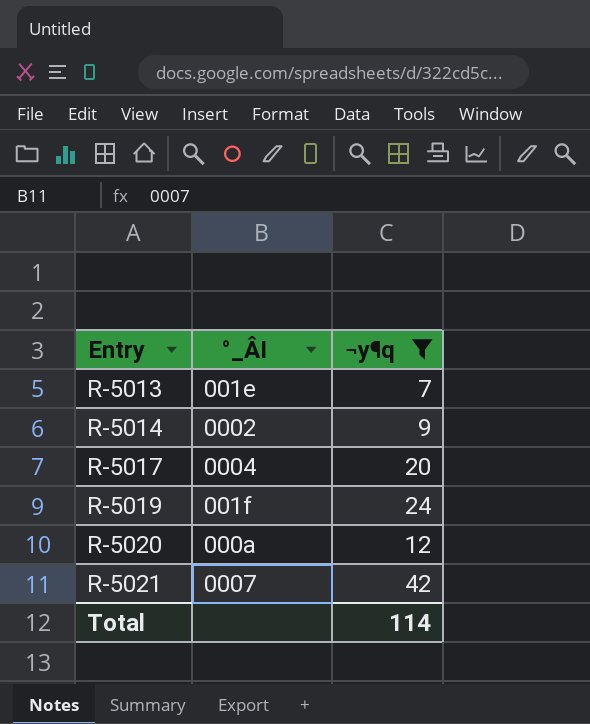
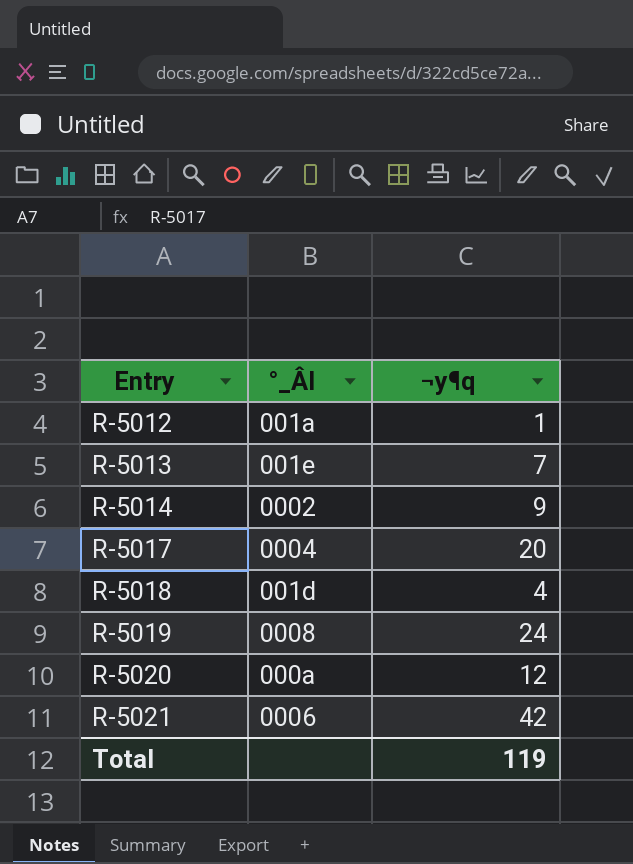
filter: ¬y¶q >= 7 -> none
R-5019 | °_ÂI: 001f -> 0008
R-5021 | °_ÂI: 0007 -> 0006
Total | ¬y¶q: 114 -> 119

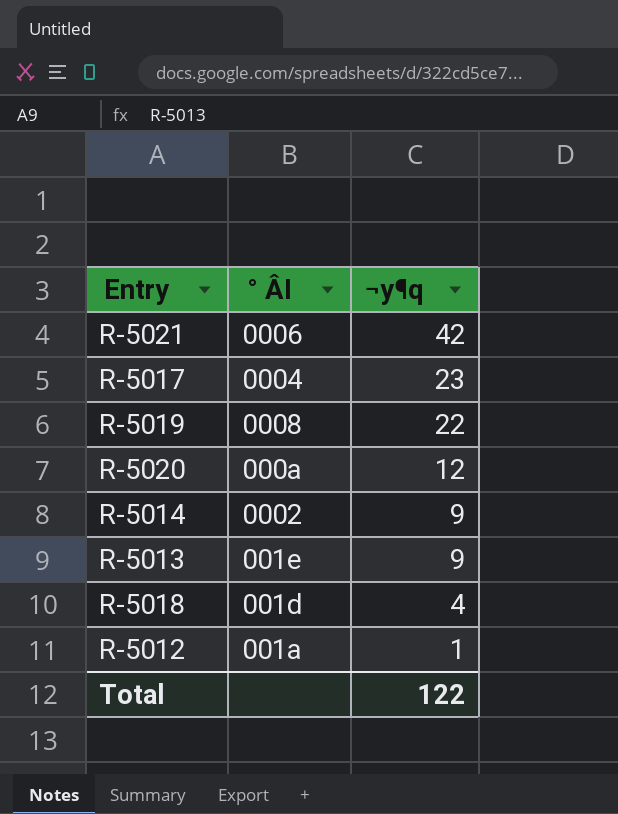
row order: Entry ascending -> ¬y¶q descending
column name: °_ÂI -> ° ÂI
R-5017 | ¬y¶q: 20 -> 23
R-5019 | ¬y¶q: 24 -> 22
R-5013 | ¬y¶q: 7 -> 9
Total | ¬y¶q: 119 -> 122

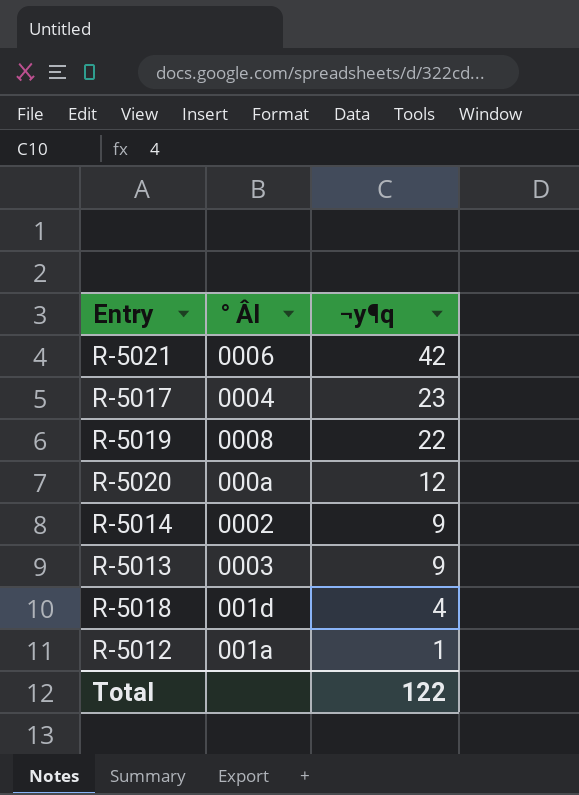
R-5013 | ° ÂI: 001e -> 0003

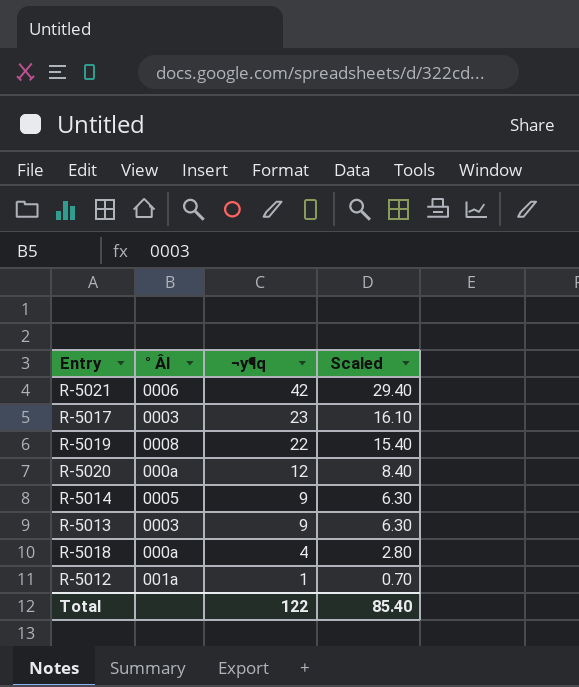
column Scaled | formula: none -> [¬y¶q] * 0.7
R-5017 | ° ÂI: 0004 -> 0003
R-5014 | ° ÂI: 0002 -> 0005
R-5018 | ° ÂI: 001d -> 000a

